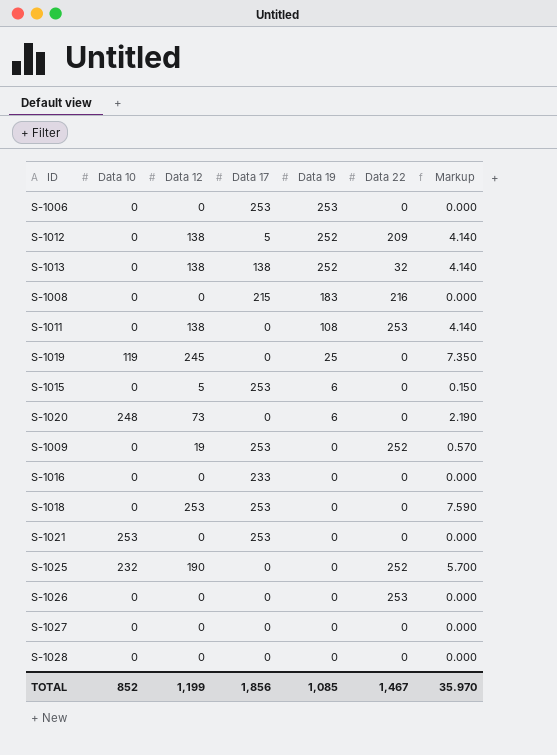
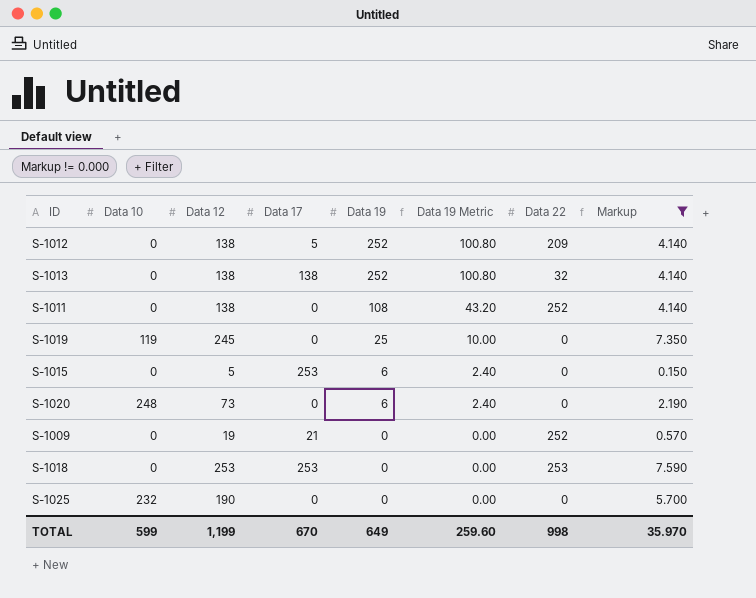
filter: none -> Markup != 0.000
column Data 19 Metric | formula: none -> [Data 19] * 0.4
S-1011 | Data 22: 253 -> 252
S-1009 | Data 17: 253 -> 21
S-1018 | Data 22: 0 -> 253
S-1025 | Data 22: 252 -> 0
TOTAL | Data 10: 852 -> 599
TOTAL | Data 17: 1,856 -> 670
TOTAL | Data 19: 1,085 -> 649
TOTAL | Data 22: 1,467 -> 998

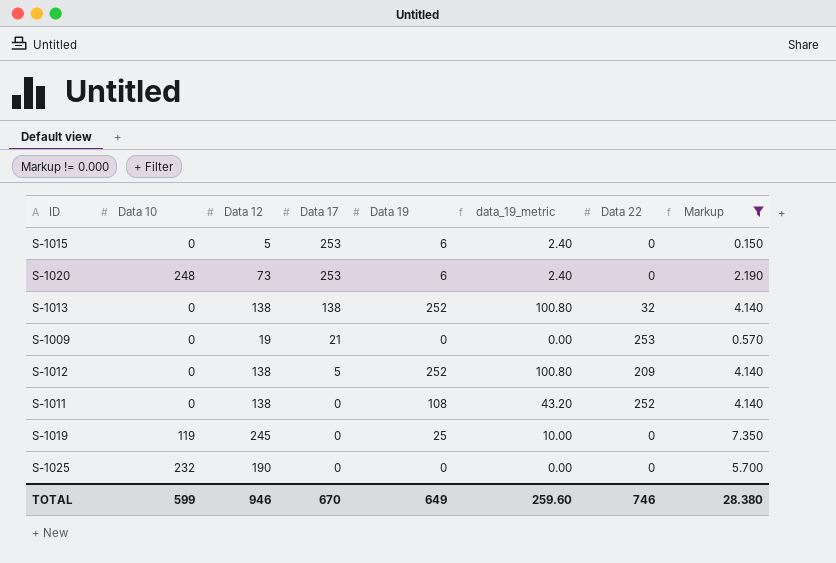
row order: Data 19 descending -> Data 17 descending
column name: Data 19 Metric -> data_19_metric
row S-1018: 0 | 253 | 253 | 0 | 0.00 | 253 | 7.590 -> none
S-1020 | Data 17: 0 -> 253
S-1009 | Data 22: 252 -> 253
TOTAL | Data 12: 1,199 -> 946
TOTAL | Data 22: 998 -> 746
TOTAL | Markup: 35.970 -> 28.380

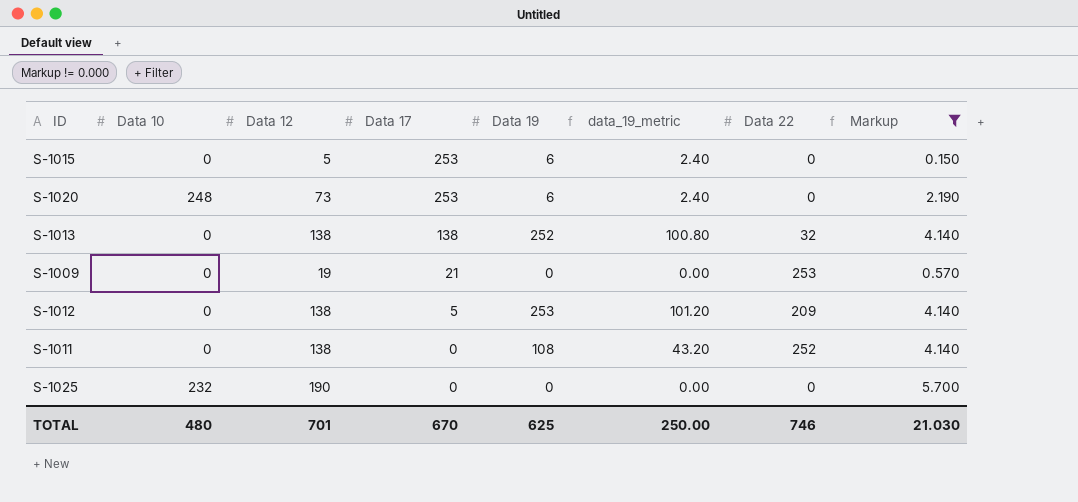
row S-1019: 119 | 245 | 0 | 25 | 10.00 | 0 | 7.350 -> none
S-1012 | Data 19: 252 -> 253
S-1012 | data_19_metric: 100.80 -> 101.20
TOTAL | Data 10: 599 -> 480
TOTAL | Data 12: 946 -> 701
TOTAL | Data 19: 649 -> 625
TOTAL | data_19_metric: 259.60 -> 250.00
TOTAL | Markup: 28.380 -> 21.030

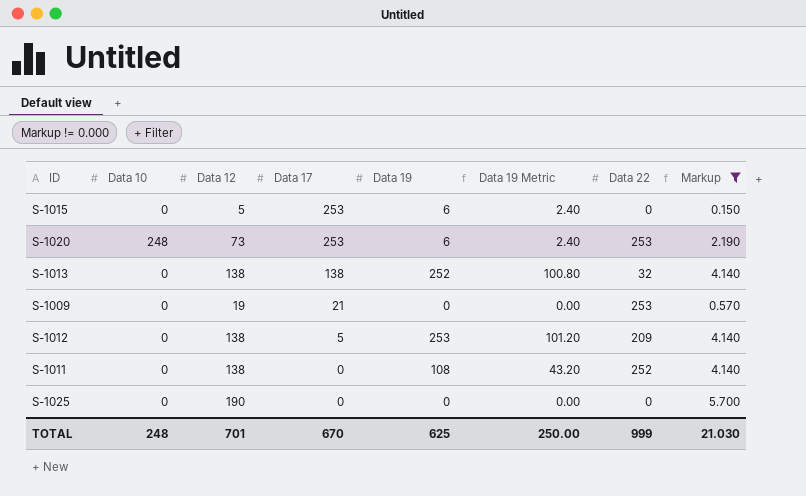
column name: data_19_metric -> Data 19 Metric
S-1020 | Data 22: 0 -> 253
S-1025 | Data 10: 232 -> 0
TOTAL | Data 10: 480 -> 248
TOTAL | Data 22: 746 -> 999

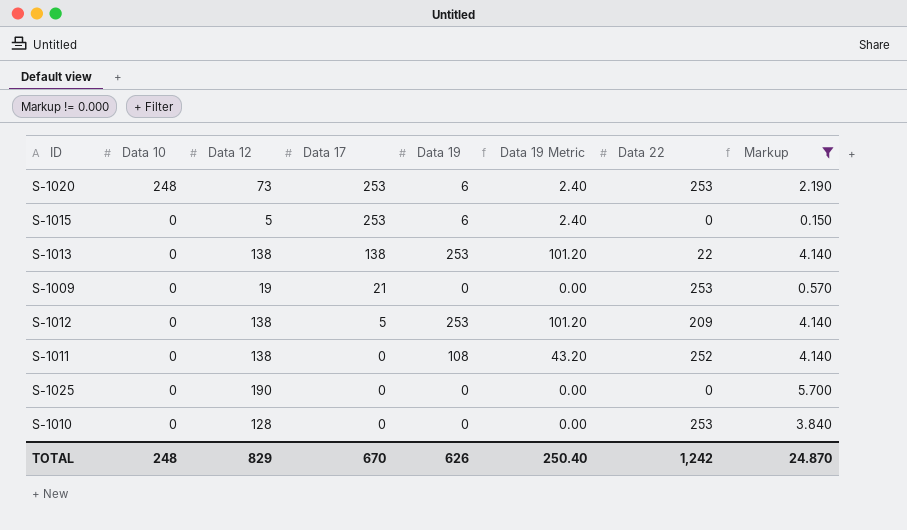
row order: Data 17 descending -> Data 10 descending
S-1013 | Data 19: 252 -> 253
S-1013 | Data 19 Metric: 100.80 -> 101.20
S-1013 | Data 22: 32 -> 22
row S-1010: none -> 0 | 128 | 0 | 0 | 0.00 | 253 | 3.840
TOTAL | Data 12: 701 -> 829
TOTAL | Data 19: 625 -> 626
TOTAL | Data 19 Metric: 250.00 -> 250.40
TOTAL | Data 22: 999 -> 1,242
TOTAL | Markup: 21.030 -> 24.870

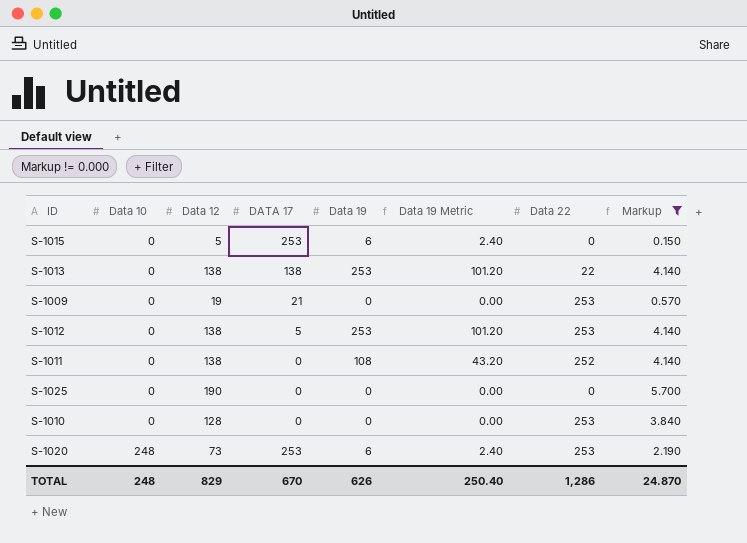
row order: Data 10 descending -> Data 10 ascending
column name: Data 17 -> DATA 17
S-1012 | Data 22: 209 -> 253
TOTAL | Data 22: 1,242 -> 1,286

